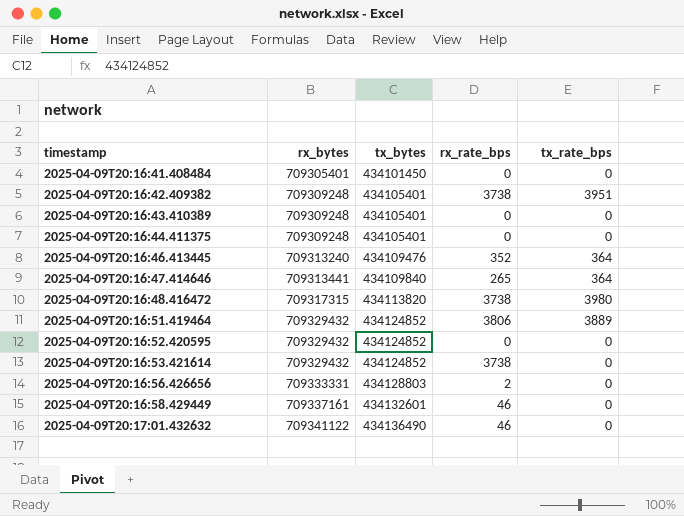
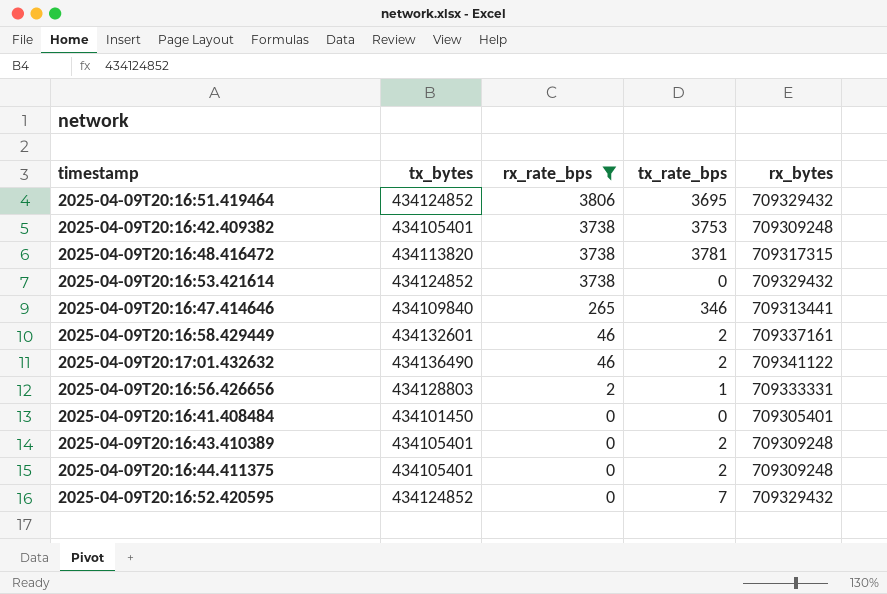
filter: none -> rx_rate_bps != 352
row order: timestamp ascending -> rx_rate_bps descending
column rx_bytes | position: 2 -> 5
2025-04-09T20:16:51.419464 | tx_rate_bps: 3889 -> 3695
2025-04-09T20:16:42.409382 | tx_rate_bps: 3951 -> 3753
2025-04-09T20:16:48.416472 | tx_rate_bps: 3980 -> 3781
2025-04-09T20:16:47.414646 | tx_rate_bps: 364 -> 346
2025-04-09T20:16:58.429449 | tx_rate_bps: 0 -> 2
2025-04-09T20:17:01.432632 | tx_rate_bps: 0 -> 2
2025-04-09T20:16:56.426656 | tx_rate_bps: 0 -> 1
2025-04-09T20:16:43.410389 | tx_rate_bps: 0 -> 2
2025-04-09T20:16:44.411375 | tx_rate_bps: 0 -> 2
2025-04-09T20:16:52.420595 | tx_rate_bps: 0 -> 7

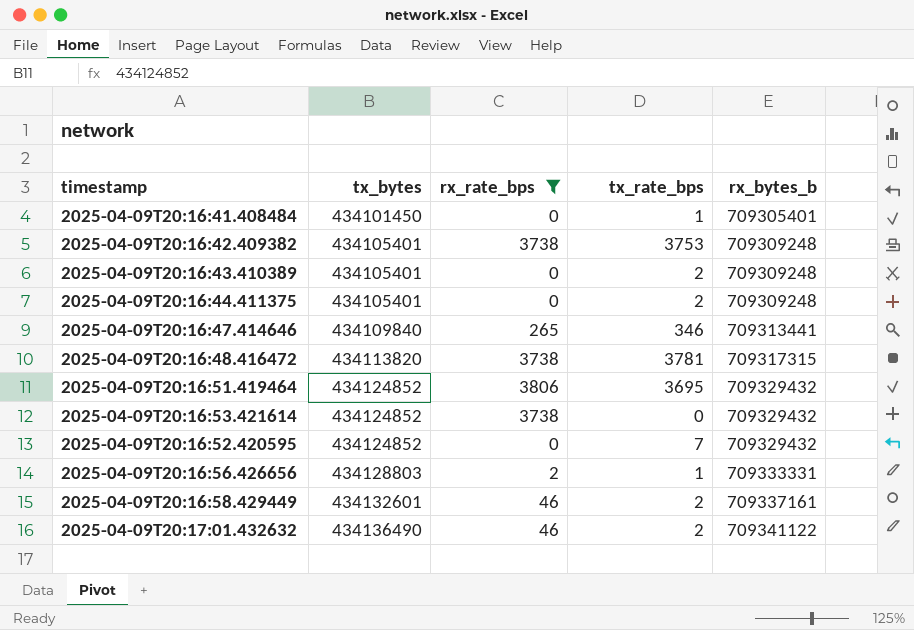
row order: rx_rate_bps descending -> tx_bytes ascending
column name: rx_bytes -> rx_bytes_b
2025-04-09T20:16:41.408484 | tx_rate_bps: 0 -> 1

